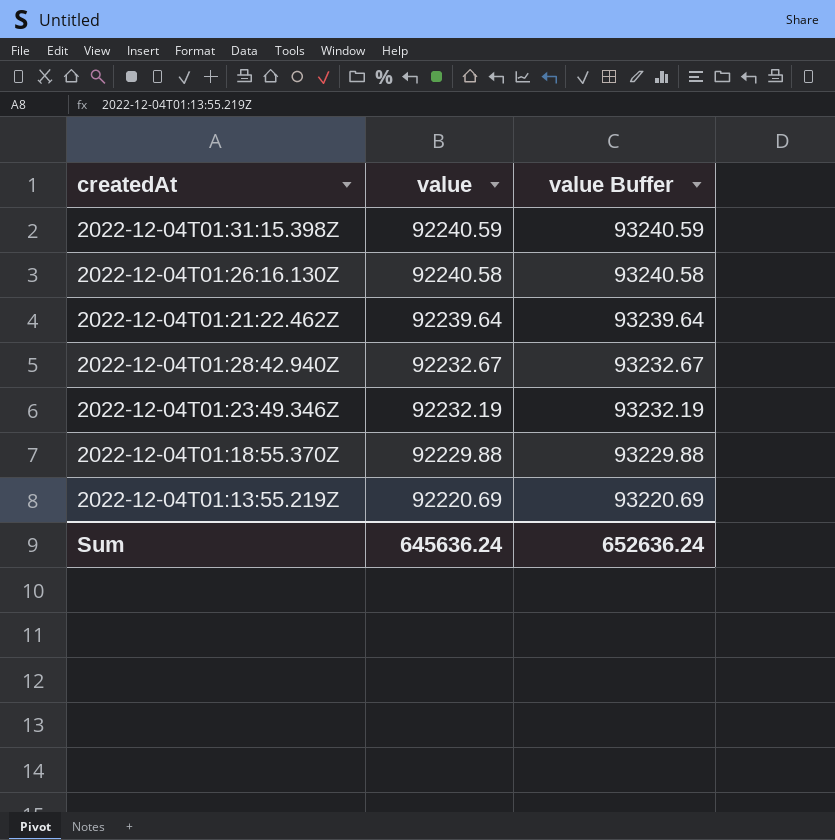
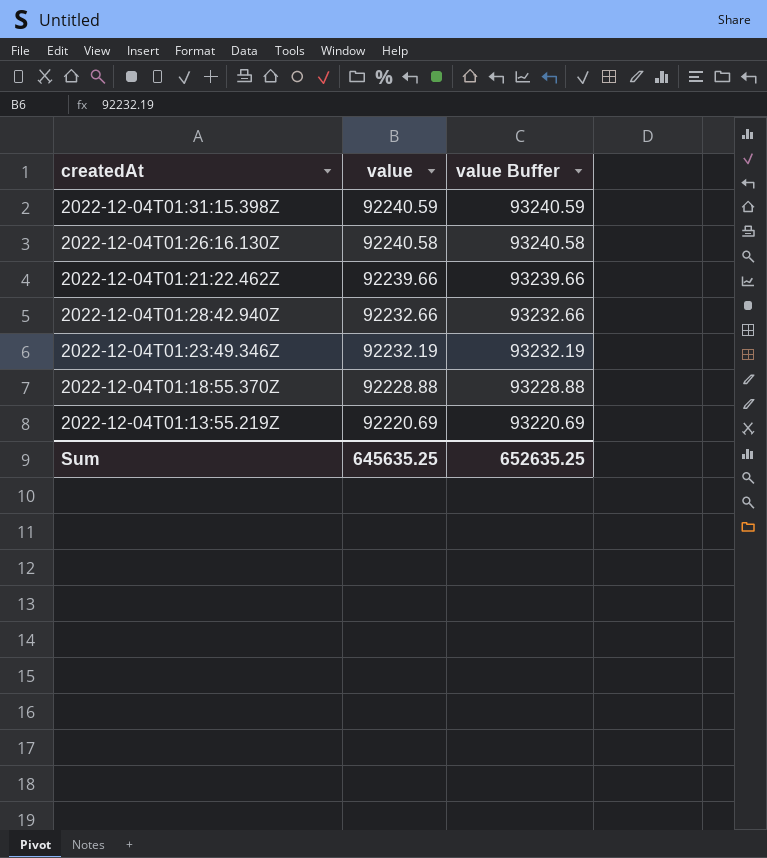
2022-12-04T01:21:22.462Z | value: 92239.64 -> 92239.66
2022-12-04T01:21:22.462Z | value Buffer: 93239.64 -> 93239.66
2022-12-04T01:28:42.940Z | value: 92232.67 -> 92232.66
2022-12-04T01:28:42.940Z | value Buffer: 93232.67 -> 93232.66
2022-12-04T01:18:55.370Z | value: 92229.88 -> 92228.88
2022-12-04T01:18:55.370Z | value Buffer: 93229.88 -> 93228.88
Sum | value: 645636.24 -> 645635.25
Sum | value Buffer: 652636.24 -> 652635.25

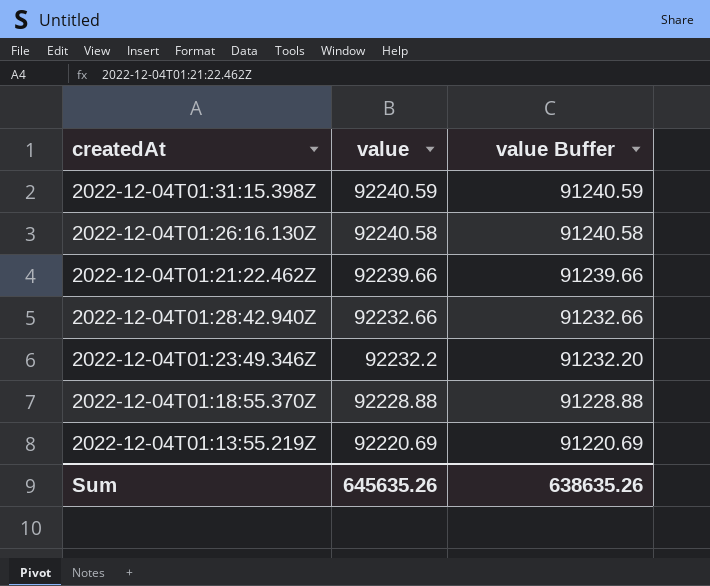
column value Buffer | formula: [value] + 1000 -> [value] - 1000
2022-12-04T01:23:49.346Z | value: 92232.19 -> 92232.2
Sum | value: 645635.25 -> 645635.26
Sum | value Buffer: 652635.25 -> 638635.26

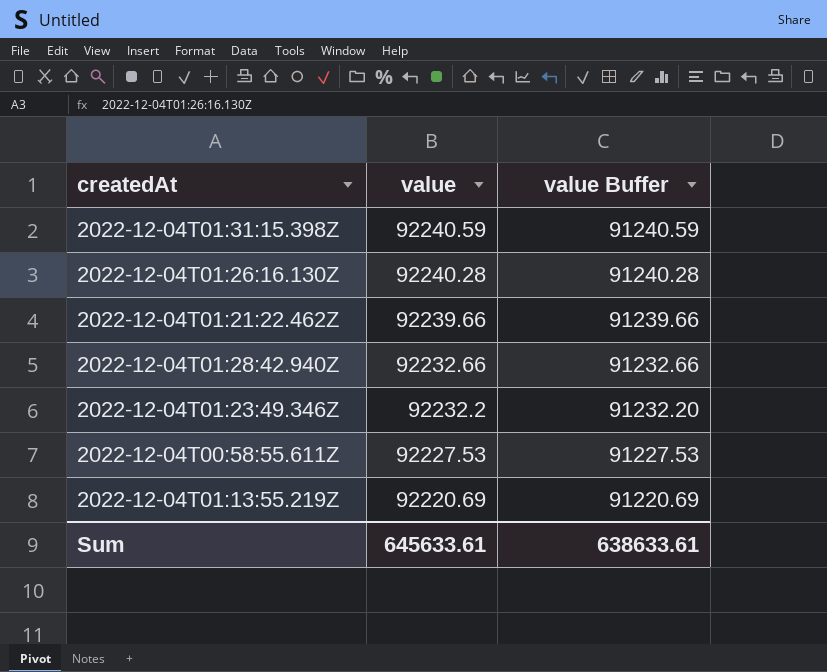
row 2022-12-04T01:18:55.370Z: 92228.88 | 91228.88 -> none
2022-12-04T01:26:16.130Z | value: 92240.58 -> 92240.28
2022-12-04T01:26:16.130Z | value Buffer: 91240.58 -> 91240.28
row 2022-12-04T00:58:55.611Z: none -> 92227.53 | 91227.53
Sum | value: 645635.26 -> 645633.61
Sum | value Buffer: 638635.26 -> 638633.61

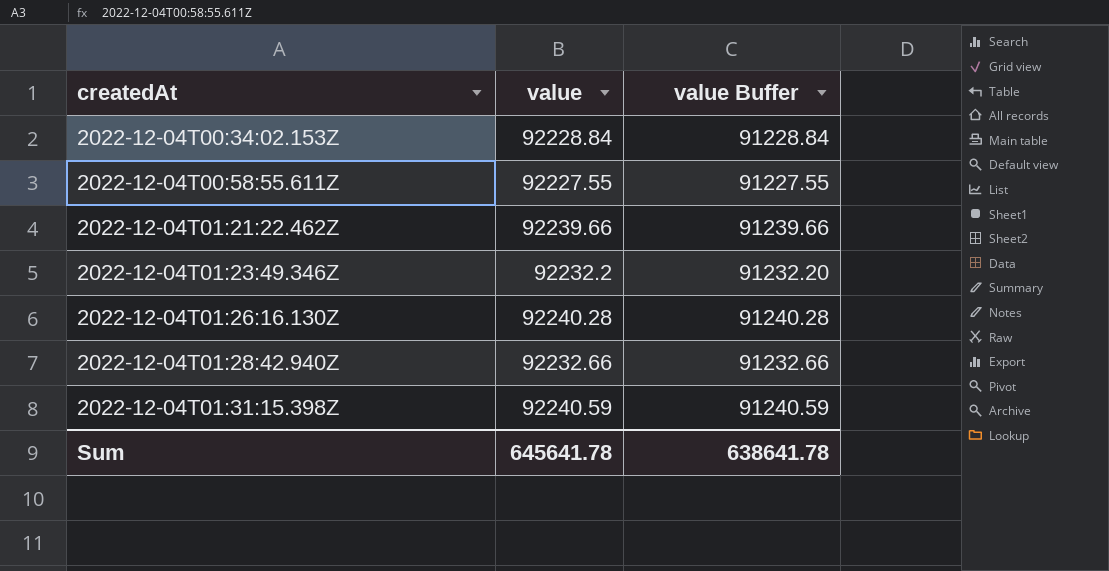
row order: value descending -> createdAt ascending
row 2022-12-04T01:13:55.219Z: 92220.69 | 91220.69 -> none
row 2022-12-04T00:34:02.153Z: none -> 92228.84 | 91228.84
2022-12-04T00:58:55.611Z | value: 92227.53 -> 92227.55
2022-12-04T00:58:55.611Z | value Buffer: 91227.53 -> 91227.55
Sum | value: 645633.61 -> 645641.78
Sum | value Buffer: 638633.61 -> 638641.78

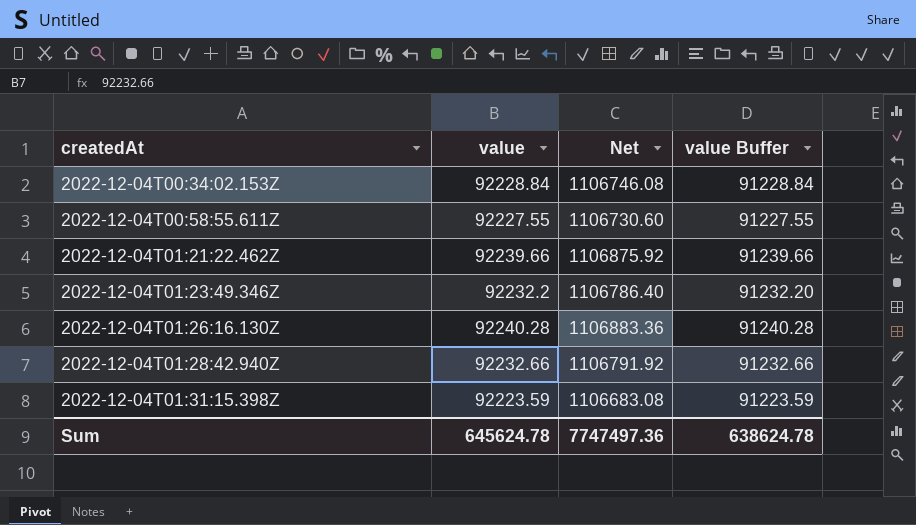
column Net | formula: none -> [value] * 12
2022-12-04T01:31:15.398Z | value: 92240.59 -> 92223.59
2022-12-04T01:31:15.398Z | value Buffer: 91240.59 -> 91223.59
Sum | value: 645641.78 -> 645624.78
Sum | value Buffer: 638641.78 -> 638624.78

